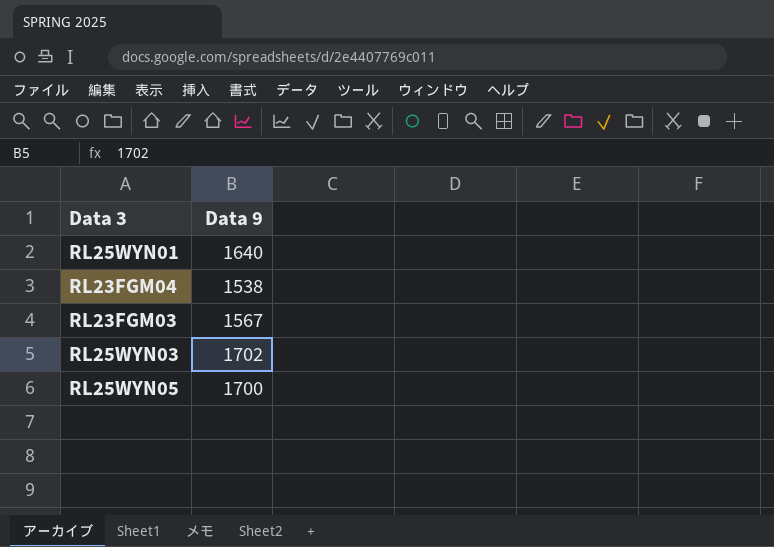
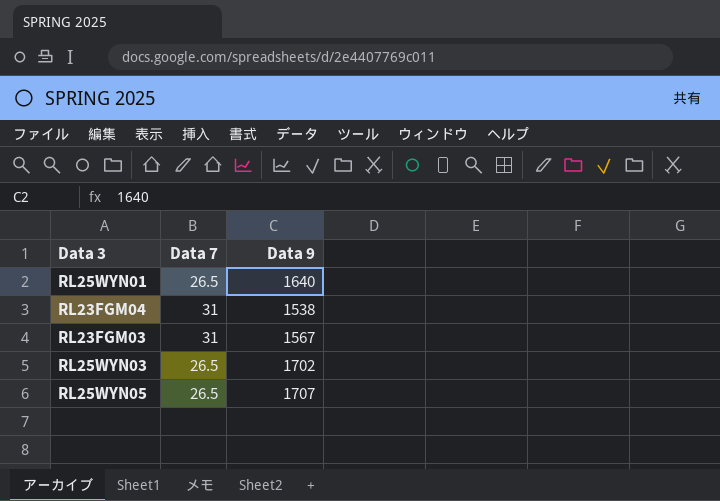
column Data 7 | position: none -> 2
RL25WYN05 | Data 9: 1700 -> 1707

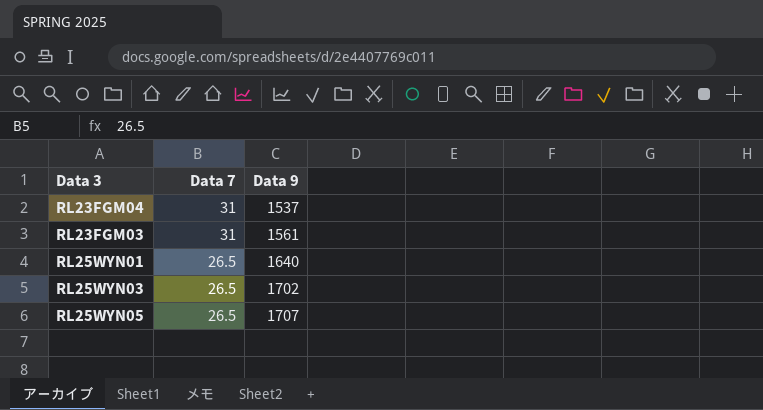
row order: none -> Data 7 descending
RL23FGM04 | Data 9: 1538 -> 1537
RL23FGM03 | Data 9: 1567 -> 1561

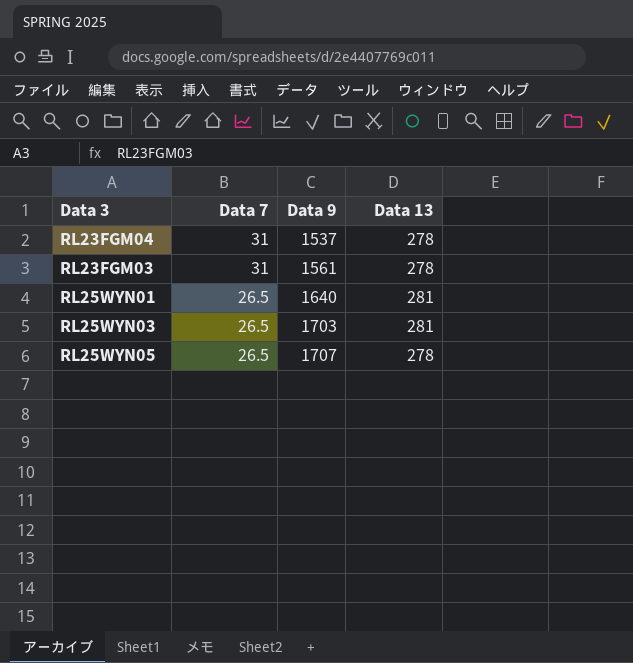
column Data 13 | position: none -> 4
RL25WYN03 | Data 9: 1702 -> 1703

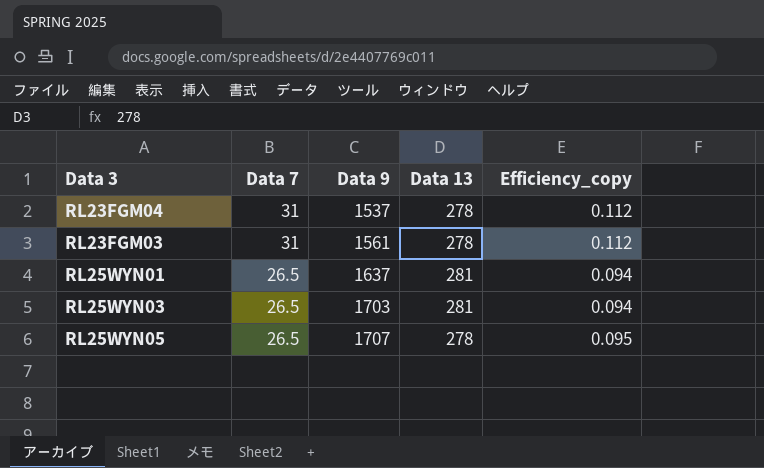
column Efficiency_copy | formula: none -> [Data 7] / [Data 13]
RL25WYN01 | Data 9: 1640 -> 1637

